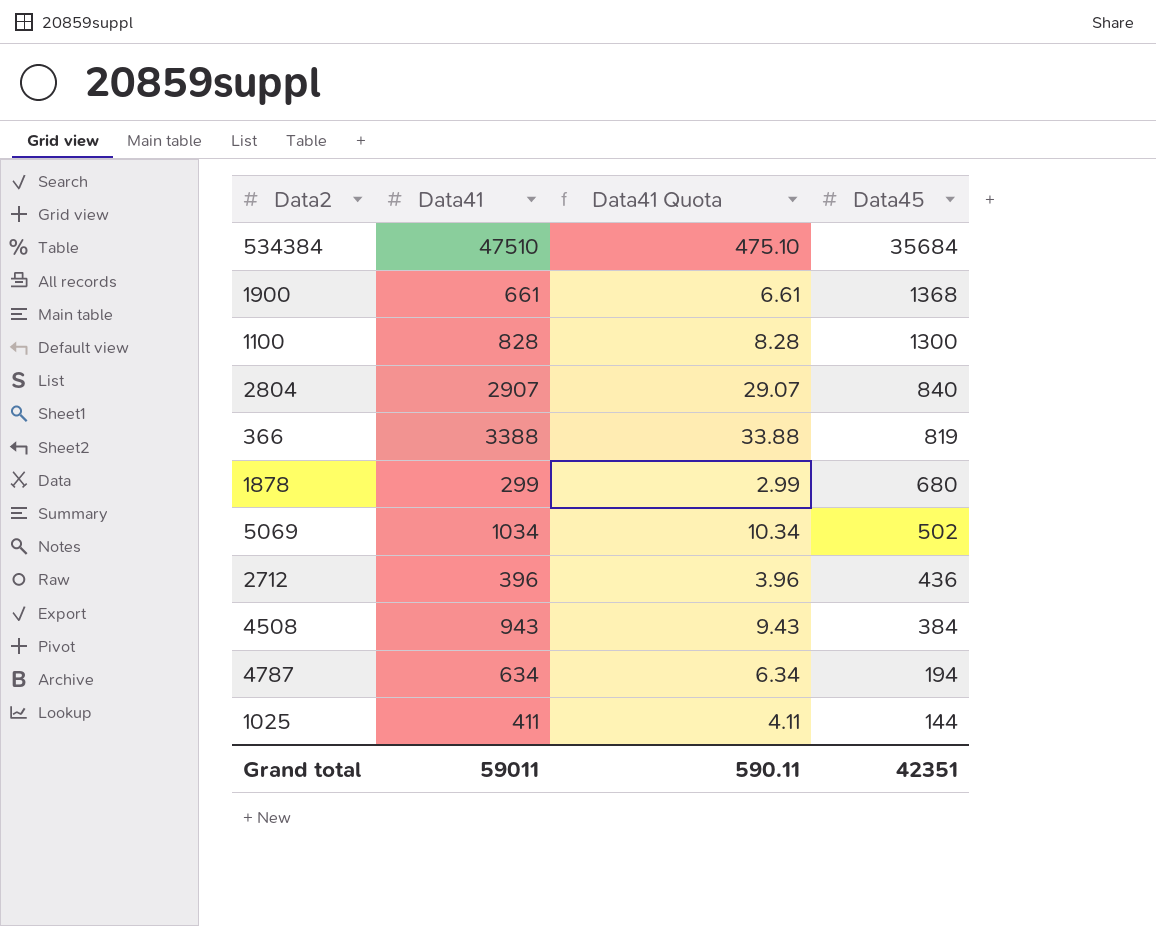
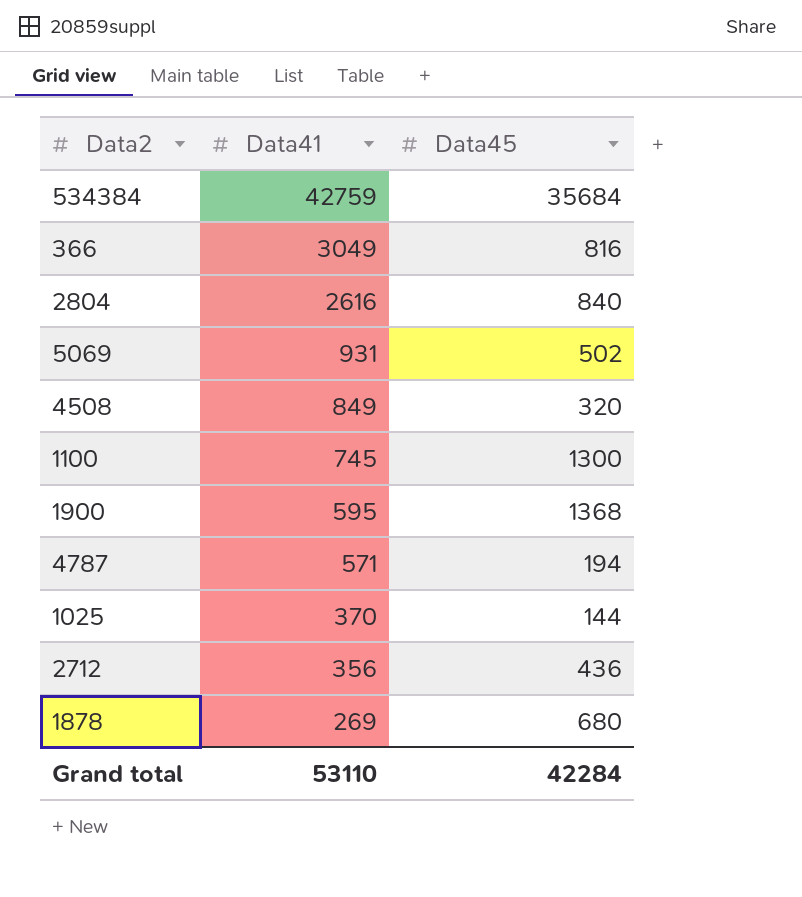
row order: Data45 descending -> Data41 descending
column Data41 Quota | formula: [Data41] * 0.01 -> none
534384 | Data41: 47510 -> 42759
366 | Data41: 3388 -> 3049
366 | Data45: 819 -> 816
2804 | Data41: 2907 -> 2616
5069 | Data41: 1034 -> 931
4508 | Data41: 943 -> 849
4508 | Data45: 384 -> 320
1100 | Data41: 828 -> 745
1900 | Data41: 661 -> 595
4787 | Data41: 634 -> 571
1025 | Data41: 411 -> 370
2712 | Data41: 396 -> 356
1878 | Data41: 299 -> 269
Grand total | Data41: 59011 -> 53110
Grand total | Data45: 42351 -> 42284

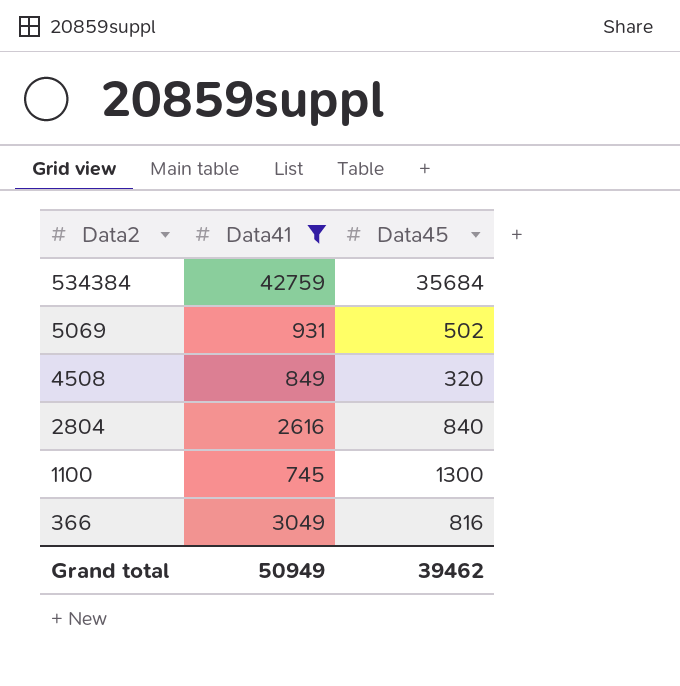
filter: none -> Data41 >= 745
row order: Data41 descending -> Data2 descending
Grand total | Data41: 53110 -> 50949
Grand total | Data45: 42284 -> 39462

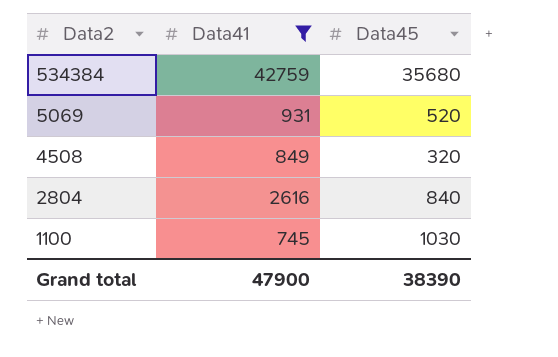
row 366: 3049 | 816 -> none
534384 | Data45: 35684 -> 35680
5069 | Data45: 502 -> 520
1100 | Data45: 1300 -> 1030
Grand total | Data41: 50949 -> 47900
Grand total | Data45: 39462 -> 38390

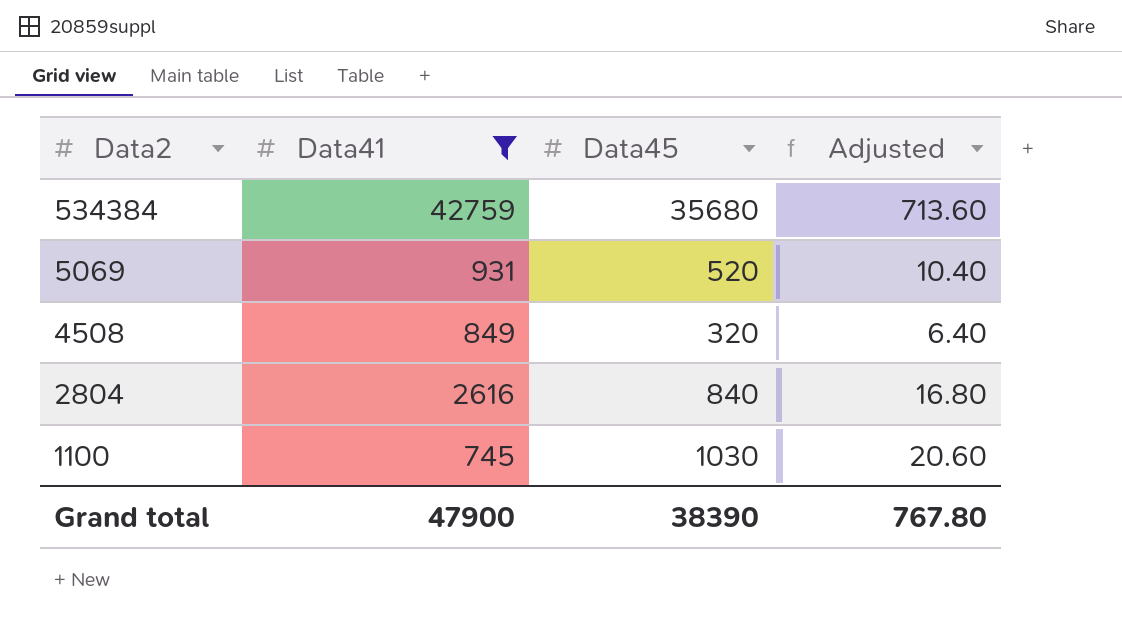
column Adjusted | formula: none -> [Data45] * 0.02

